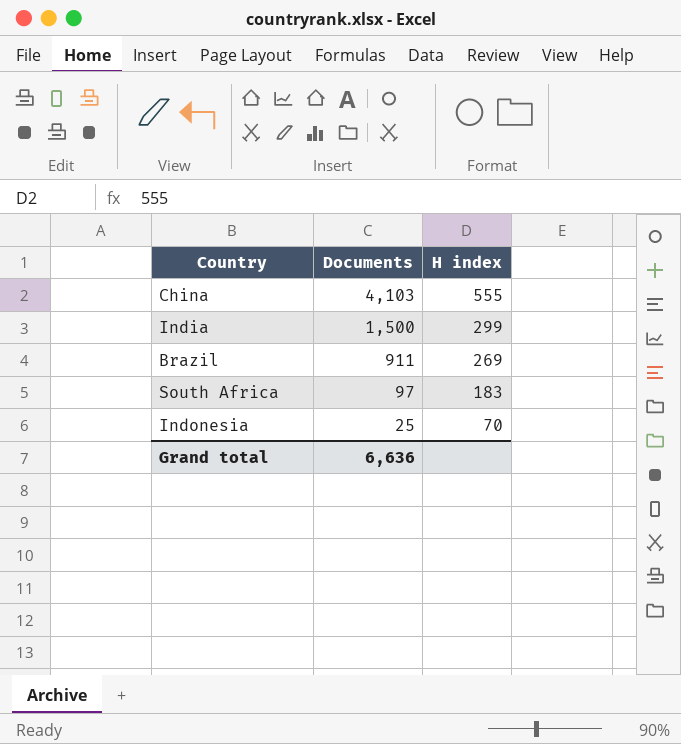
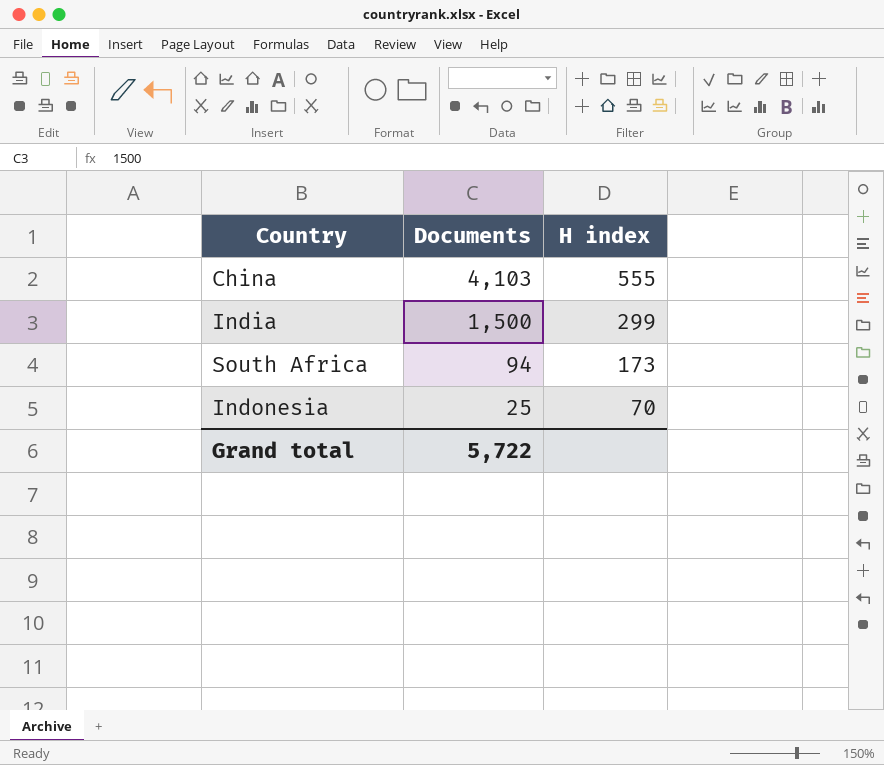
row Brazil: 911 | 269 -> none
South Africa | Documents: 97 -> 94
South Africa | H index: 183 -> 173
Grand total | Documents: 6,636 -> 5,722

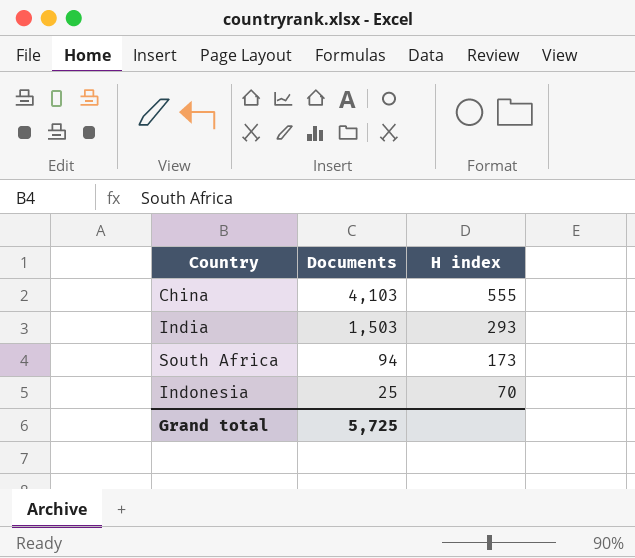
India | Documents: 1,500 -> 1,503
India | H index: 299 -> 293
Grand total | Documents: 5,722 -> 5,725

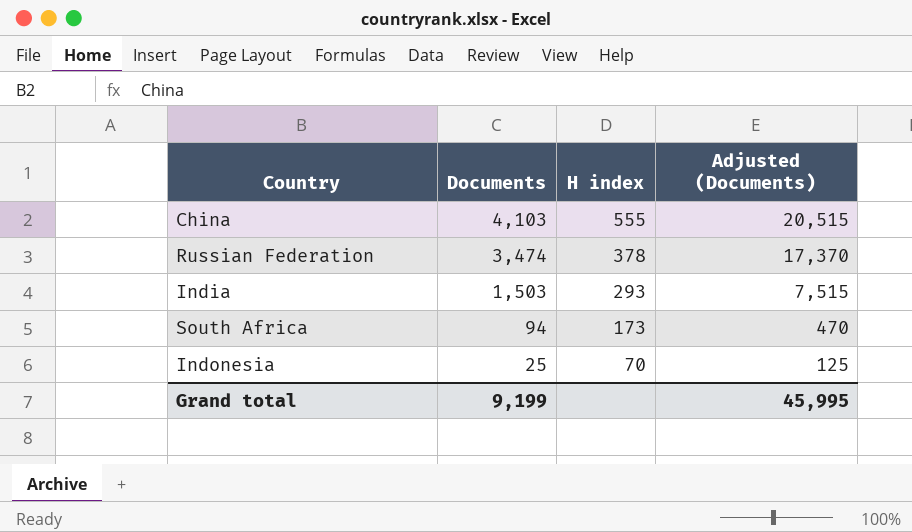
column Adjusted (Documents) | formula: none -> [Documents] * 5
row Russian Federation: none -> 3,474 | 378 | 17,370
Grand total | Documents: 5,725 -> 9,199

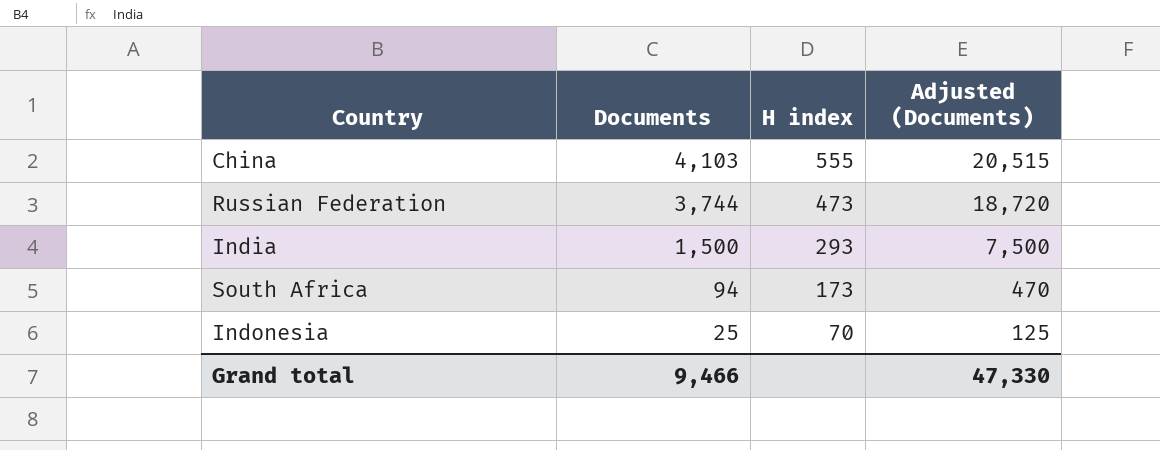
Russian Federation | Documents: 3,474 -> 3,744
Russian Federation | H index: 378 -> 473
Russian Federation | Adjusted (Documents): 17,370 -> 18,720
India | Documents: 1,503 -> 1,500
India | Adjusted (Documents): 7,515 -> 7,500
Grand total | Documents: 9,199 -> 9,466
Grand total | Adjusted (Documents): 45,995 -> 47,330

